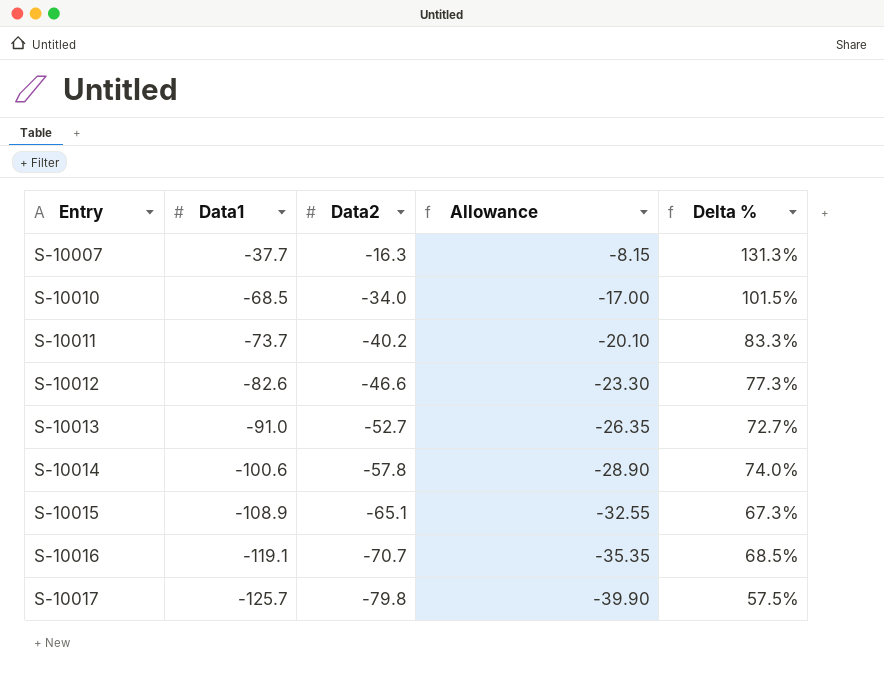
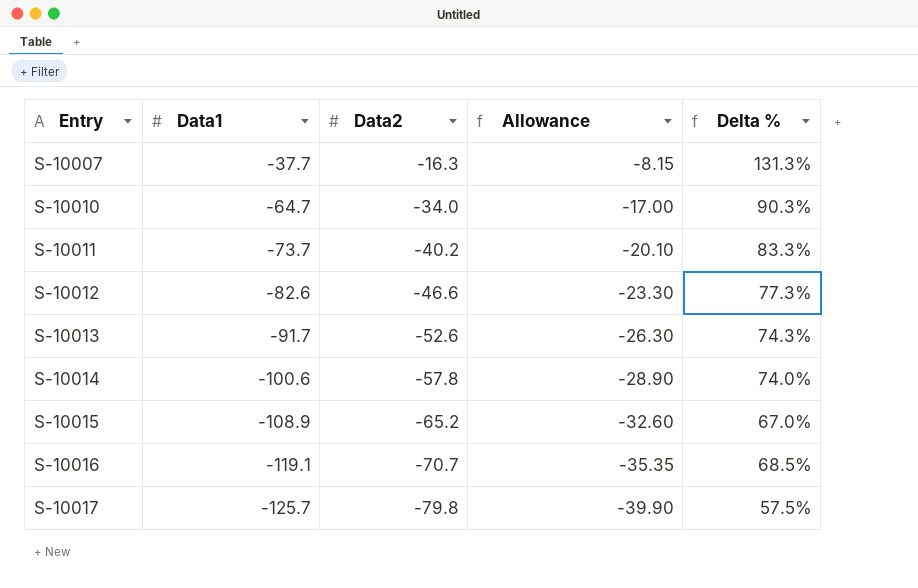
S-10010 | Data1: -68.5 -> -64.7
S-10010 | Delta %: 101.5% -> 90.3%
S-10013 | Data1: -91.0 -> -91.7
S-10013 | Data2: -52.7 -> -52.6
S-10013 | Allowance: -26.35 -> -26.30
S-10013 | Delta %: 72.7% -> 74.3%
S-10015 | Data2: -65.1 -> -65.2
S-10015 | Allowance: -32.55 -> -32.60
S-10015 | Delta %: 67.3% -> 67.0%

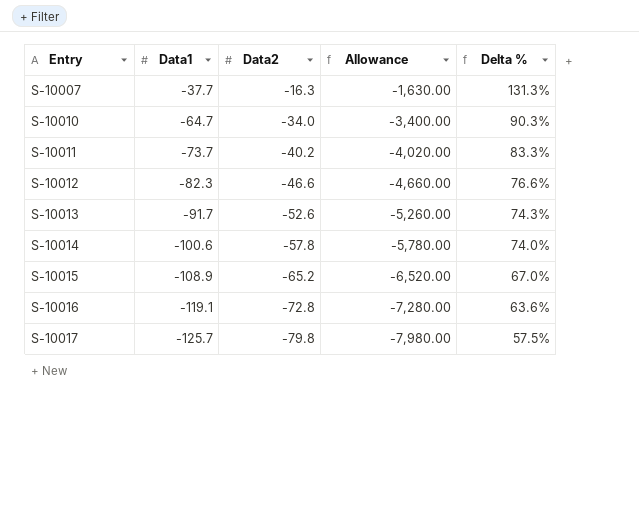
column Allowance | formula: [Data2] * 0.5 -> [Data2] * 100
S-10012 | Data1: -82.6 -> -82.3
S-10012 | Delta %: 77.3% -> 76.6%
S-10016 | Data2: -70.7 -> -72.8
S-10016 | Delta %: 68.5% -> 63.6%

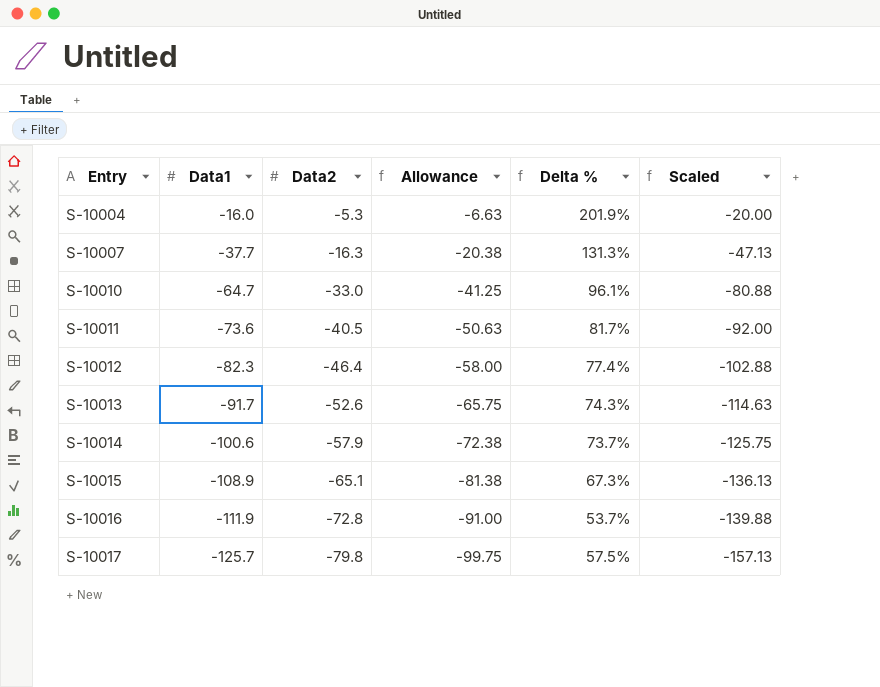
column Allowance | formula: [Data2] * 100 -> [Data2] * 1.25
column Scaled | formula: none -> [Data1] * 1.25
row S-10004: none -> -16.0 | -5.3 | -6.63 | 201.9% | -20.00
S-10010 | Data2: -34.0 -> -33.0
S-10010 | Delta %: 90.3% -> 96.1%
S-10011 | Data1: -73.7 -> -73.6
S-10011 | Data2: -40.2 -> -40.5
S-10011 | Delta %: 83.3% -> 81.7%
S-10012 | Data2: -46.6 -> -46.4
S-10012 | Delta %: 76.6% -> 77.4%
S-10014 | Data2: -57.8 -> -57.9
S-10014 | Delta %: 74.0% -> 73.7%
S-10015 | Data2: -65.2 -> -65.1
S-10015 | Delta %: 67.0% -> 67.3%
S-10016 | Data1: -119.1 -> -111.9
S-10016 | Delta %: 63.6% -> 53.7%

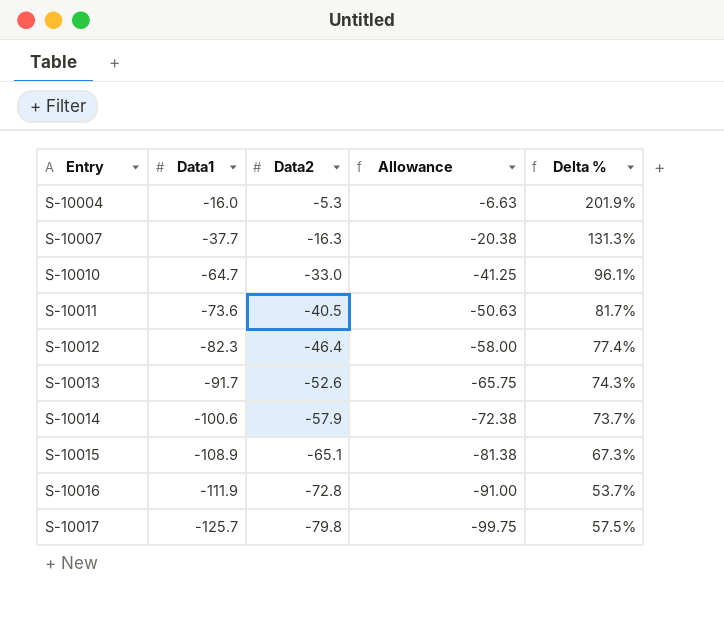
column Scaled | formula: [Data1] * 1.25 -> none

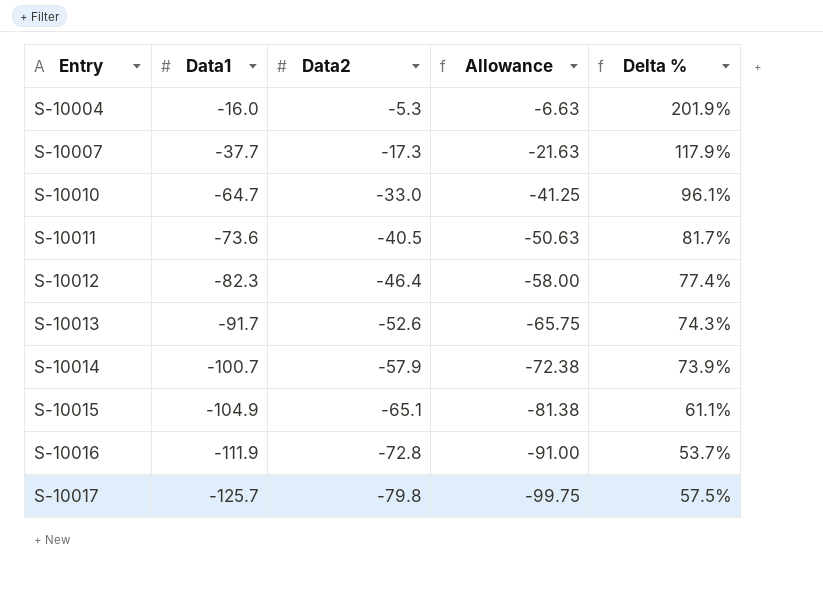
S-10007 | Data2: -16.3 -> -17.3
S-10007 | Allowance: -20.38 -> -21.63
S-10007 | Delta %: 131.3% -> 117.9%
S-10014 | Data1: -100.6 -> -100.7
S-10014 | Delta %: 73.7% -> 73.9%
S-10015 | Data1: -108.9 -> -104.9
S-10015 | Delta %: 67.3% -> 61.1%

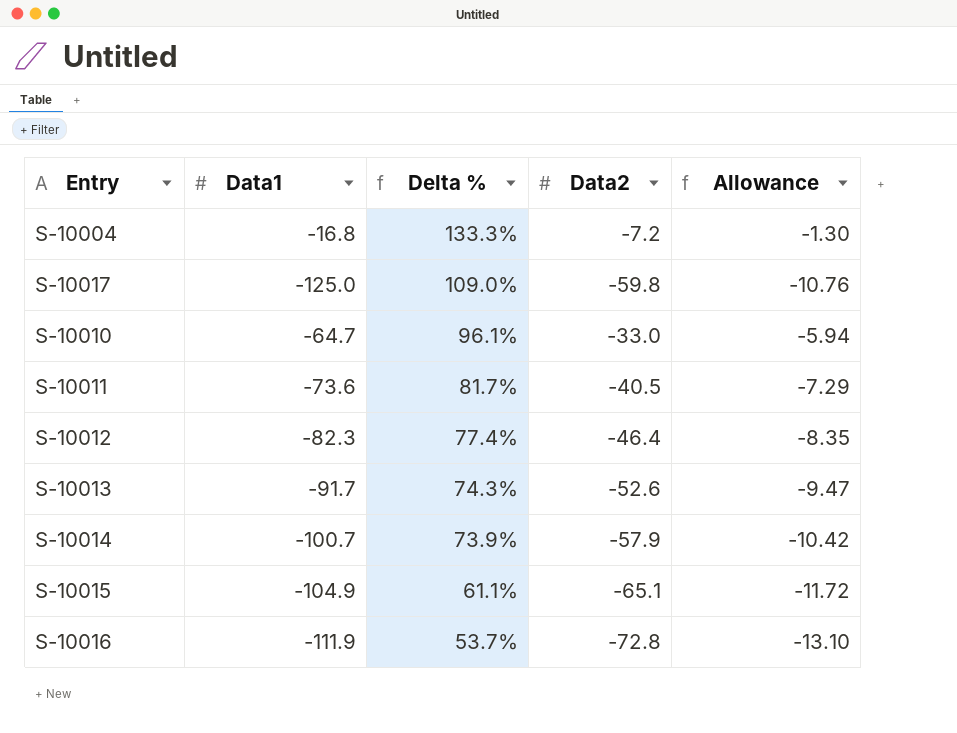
row order: Entry ascending -> Delta % descending
column Delta % | position: 5 -> 3
column Allowance | formula: [Data2] * 1.25 -> [Data2] * 0.18
row S-10007: -37.7 | -17.3 | -21.63 | 117.9% -> none
S-10004 | Data1: -16.0 -> -16.8
S-10004 | Delta %: 201.9% -> 133.3%
S-10004 | Data2: -5.3 -> -7.2
S-10017 | Data1: -125.7 -> -125.0
S-10017 | Delta %: 57.5% -> 109.0%
S-10017 | Data2: -79.8 -> -59.8

